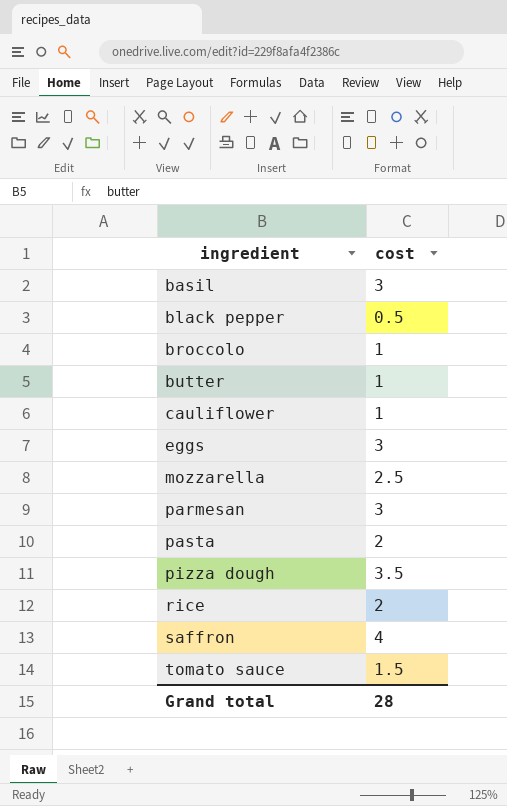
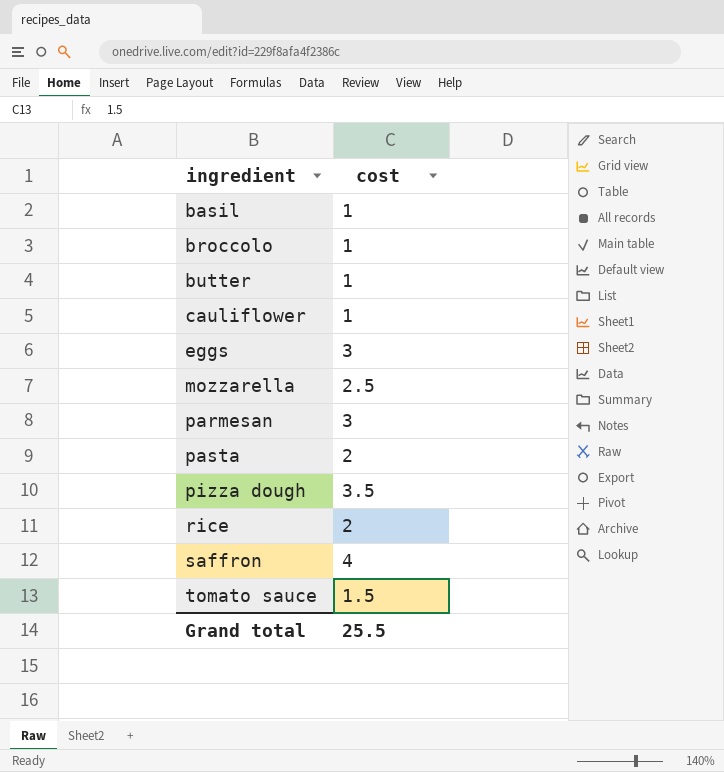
row black pepper: 0.5 -> none
basil | cost: 3 -> 1
Grand total | cost: 28 -> 25.5

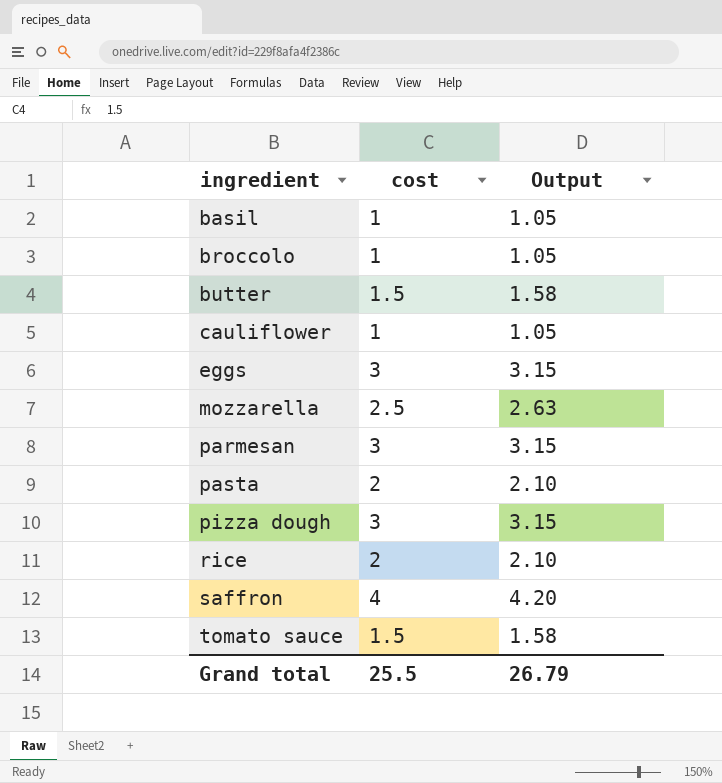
column Output | formula: none -> [cost] * 1.05
butter | cost: 1 -> 1.5
pizza dough | cost: 3.5 -> 3

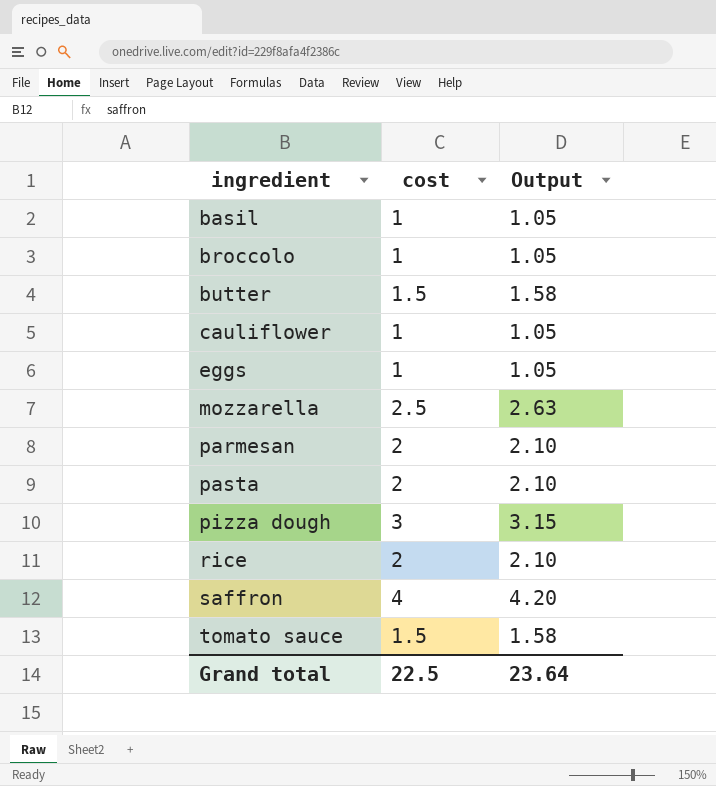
eggs | cost: 3 -> 1
eggs | Output: 3.15 -> 1.05
parmesan | cost: 3 -> 2
parmesan | Output: 3.15 -> 2.10
Grand total | cost: 25.5 -> 22.5
Grand total | Output: 26.79 -> 23.64

